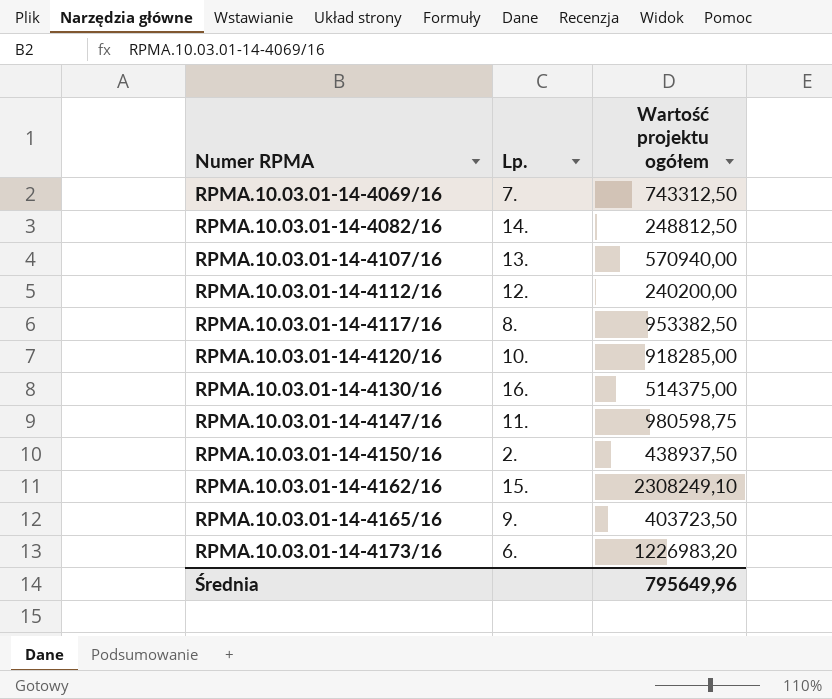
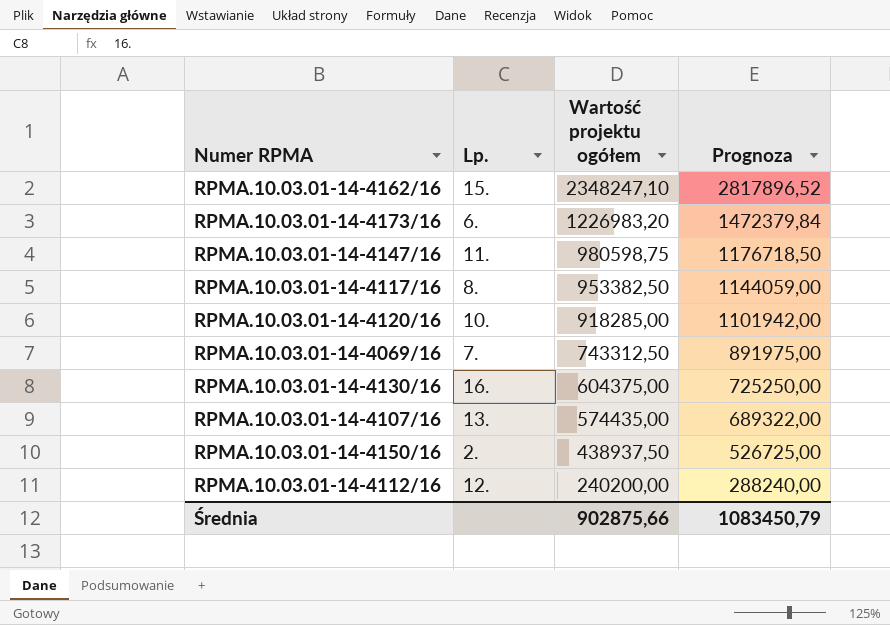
row order: Numer RPMA ascending -> Wartość projektu ogółem descending
column Prognoza | formula: none -> [Wartość projektu ogółem] * 1,2
row RPMA.10.03.01-14-4082/16: 14. | 248812,50 -> none
row RPMA.10.03.01-14-4165/16: 9. | 403723,50 -> none
RPMA.10.03.01-14-4162/16 | Wartość projektu ogółem: 2308249,10 -> 2348247,10
RPMA.10.03.01-14-4130/16 | Wartość projektu ogółem: 514375,00 -> 604375,00
RPMA.10.03.01-14-4107/16 | Wartość projektu ogółem: 570940,00 -> 574435,00
Średnia | Wartość projektu ogółem: 795649,96 -> 902875,66

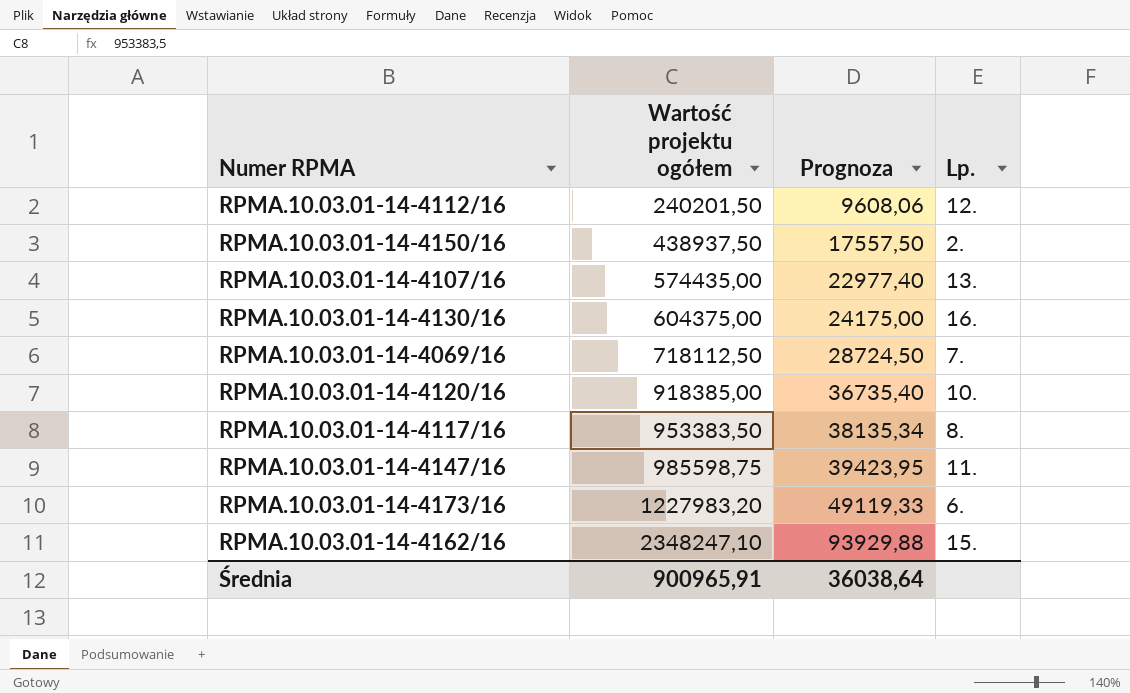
row order: Wartość projektu ogółem descending -> Wartość projektu ogółem ascending
column Prognoza | formula: [Wartość projektu ogółem] * 1,2 -> [Wartość projektu ogółem] * 0,04
column Lp. | position: 2 -> 4
RPMA.10.03.01-14-4112/16 | Wartość projektu ogółem: 240200,00 -> 240201,50
RPMA.10.03.01-14-4069/16 | Wartość projektu ogółem: 743312,50 -> 718112,50
RPMA.10.03.01-14-4120/16 | Wartość projektu ogółem: 918285,00 -> 918385,00
RPMA.10.03.01-14-4117/16 | Wartość projektu ogółem: 953382,50 -> 953383,50
RPMA.10.03.01-14-4147/16 | Wartość projektu ogółem: 980598,75 -> 985598,75
RPMA.10.03.01-14-4173/16 | Wartość projektu ogółem: 1226983,20 -> 1227983,20
Średnia | Wartość projektu ogółem: 902875,66 -> 900965,91
Średnia | Prognoza: 1083450,79 -> 36038,64

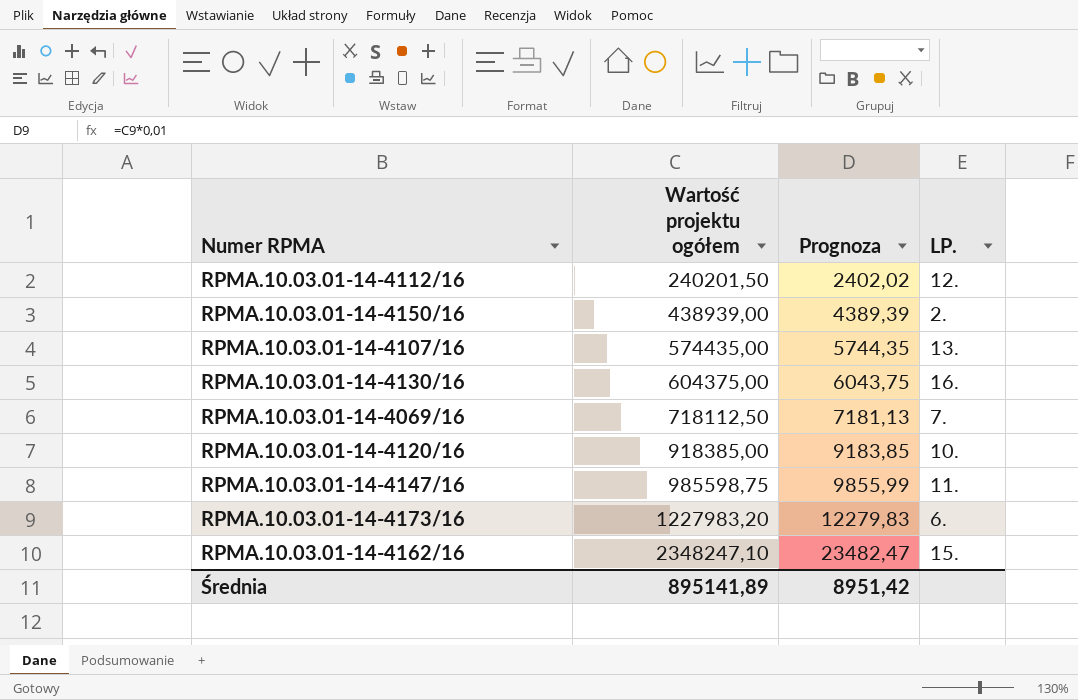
column Prognoza | formula: [Wartość projektu ogółem] * 0,04 -> [Wartość projektu ogółem] * 0,01
column name: Lp. -> LP.
row RPMA.10.03.01-14-4117/16: 953383,50 | 38135,34 | 8. -> none
RPMA.10.03.01-14-4150/16 | Wartość projektu ogółem: 438937,50 -> 438939,00
Średnia | Wartość projektu ogółem: 900965,91 -> 895141,89
Średnia | Prognoza: 36038,64 -> 8951,42

